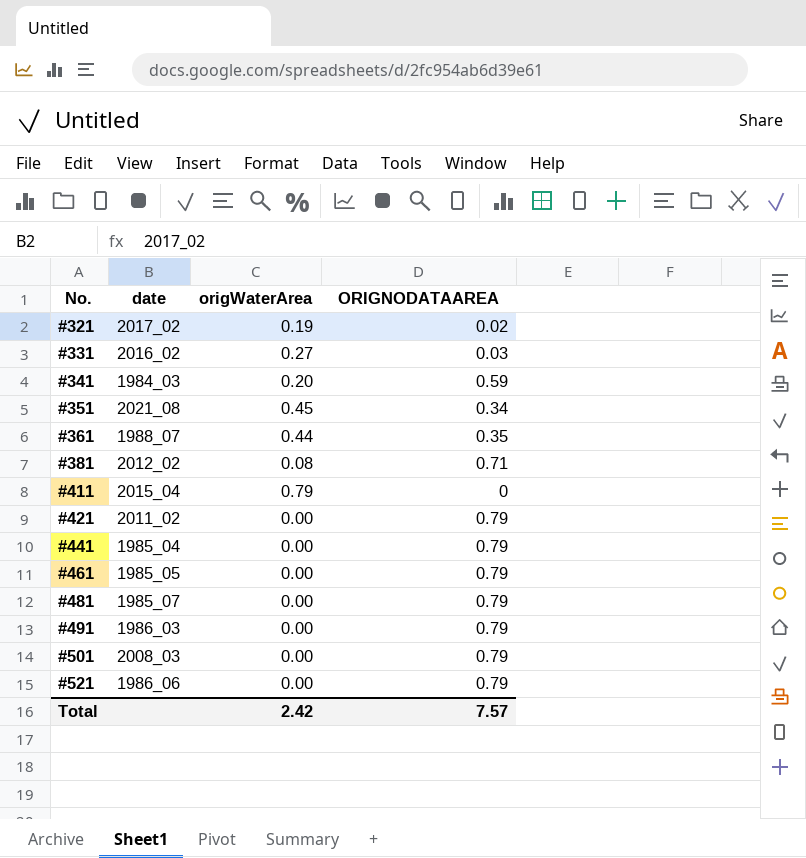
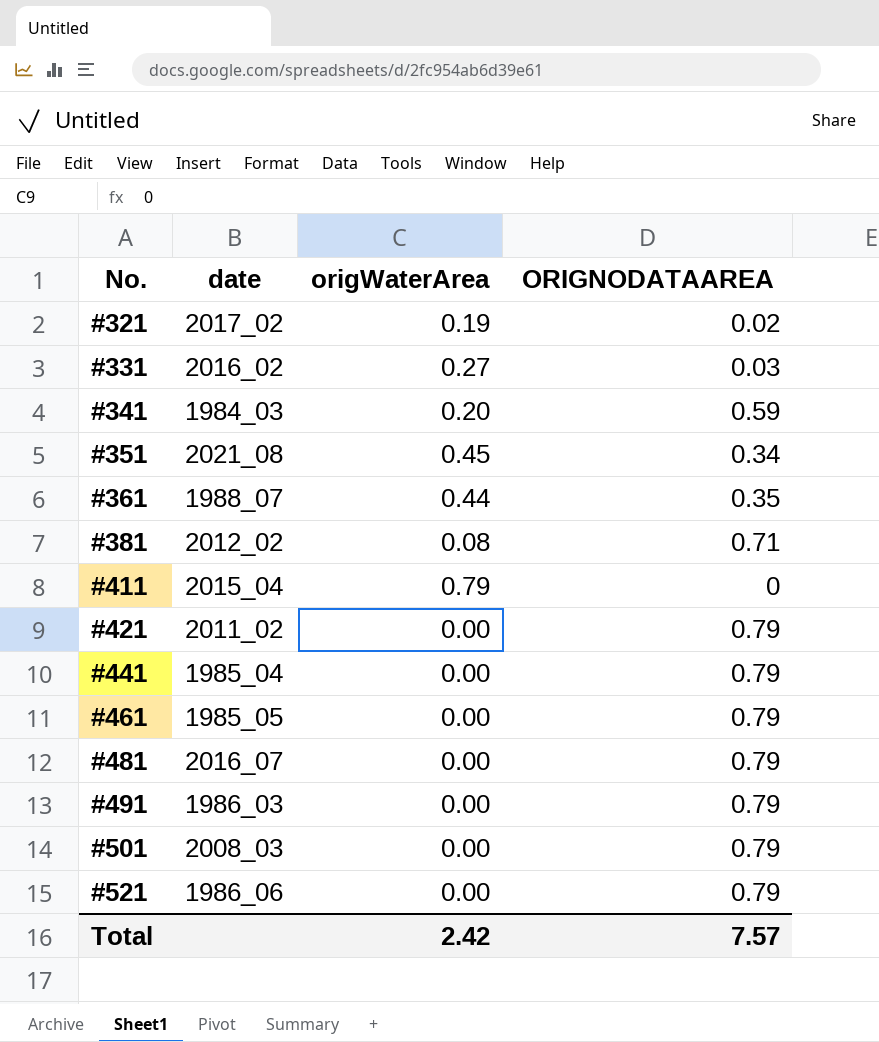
#481 | date: 1985_07 -> 2016_07

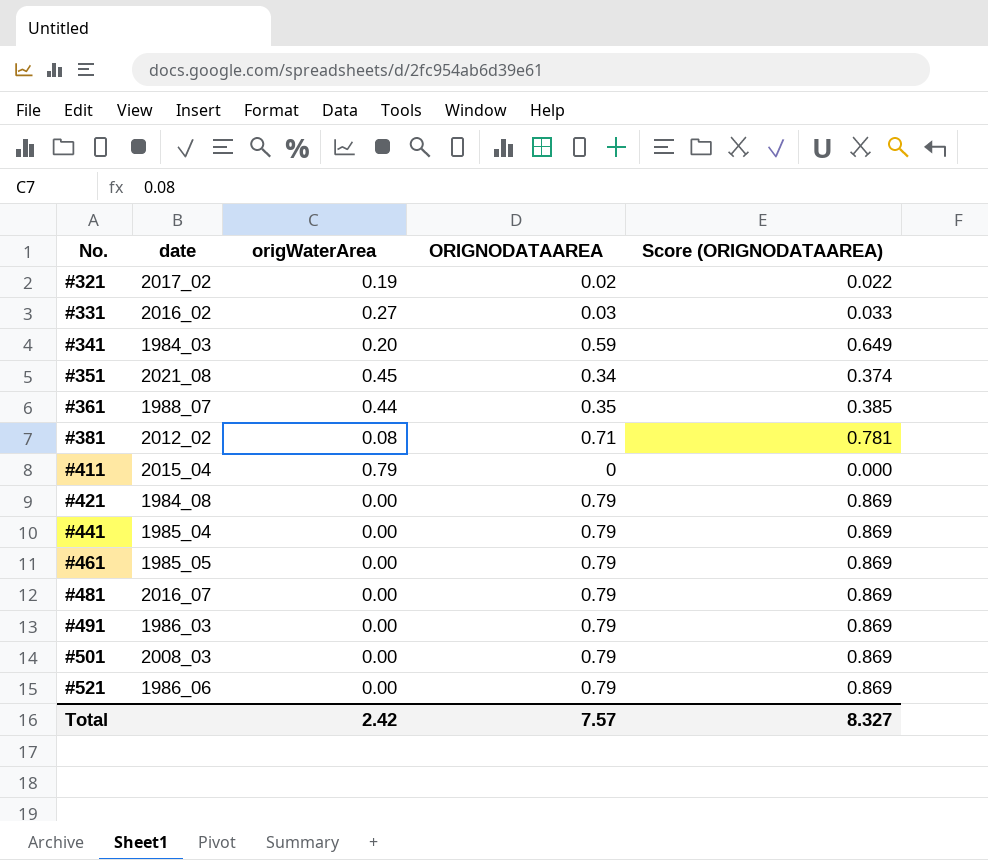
column Score (ORIGNODATAAREA) | formula: none -> [ORIGNODATAAREA] * 1.1
#421 | date: 2011_02 -> 1984_08

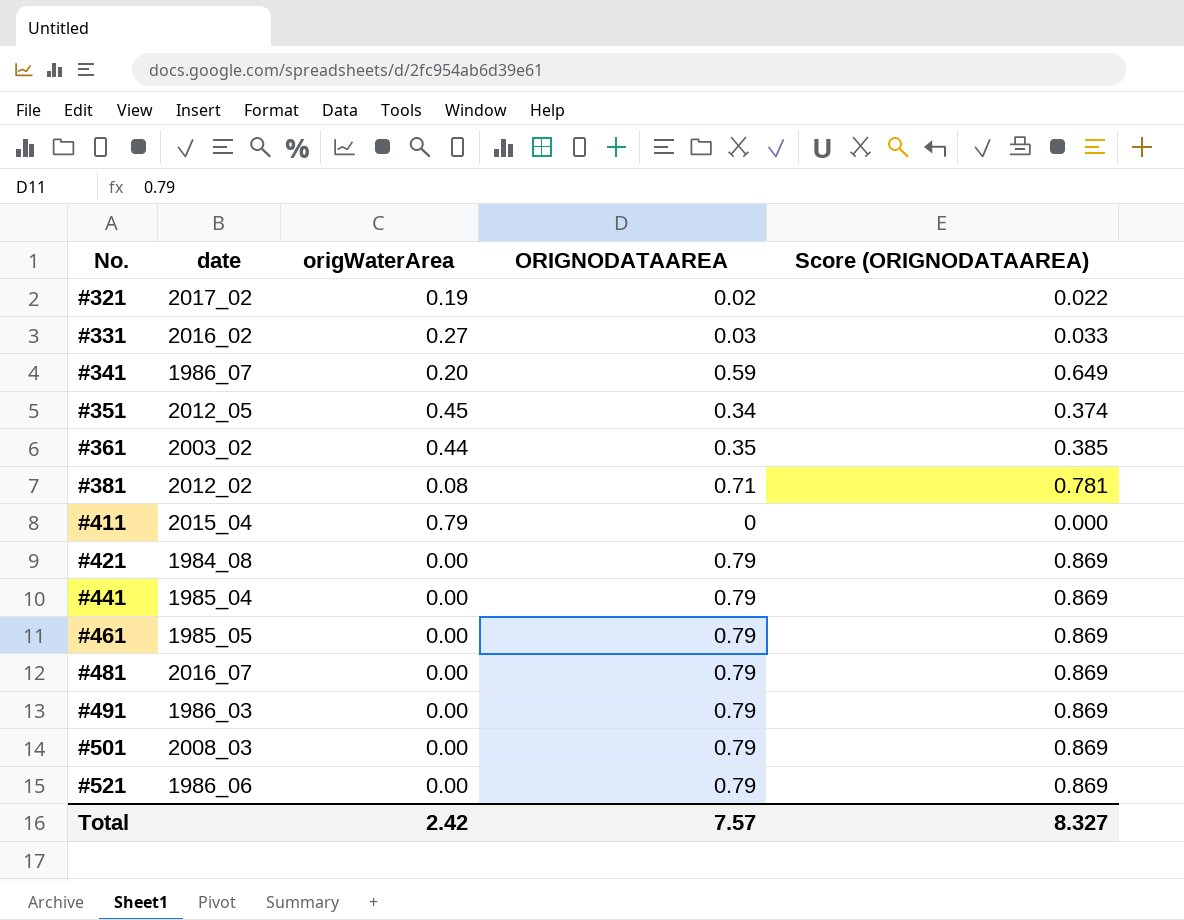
#341 | date: 1984_03 -> 1986_07
#351 | date: 2021_08 -> 2012_05
#361 | date: 1988_07 -> 2003_02

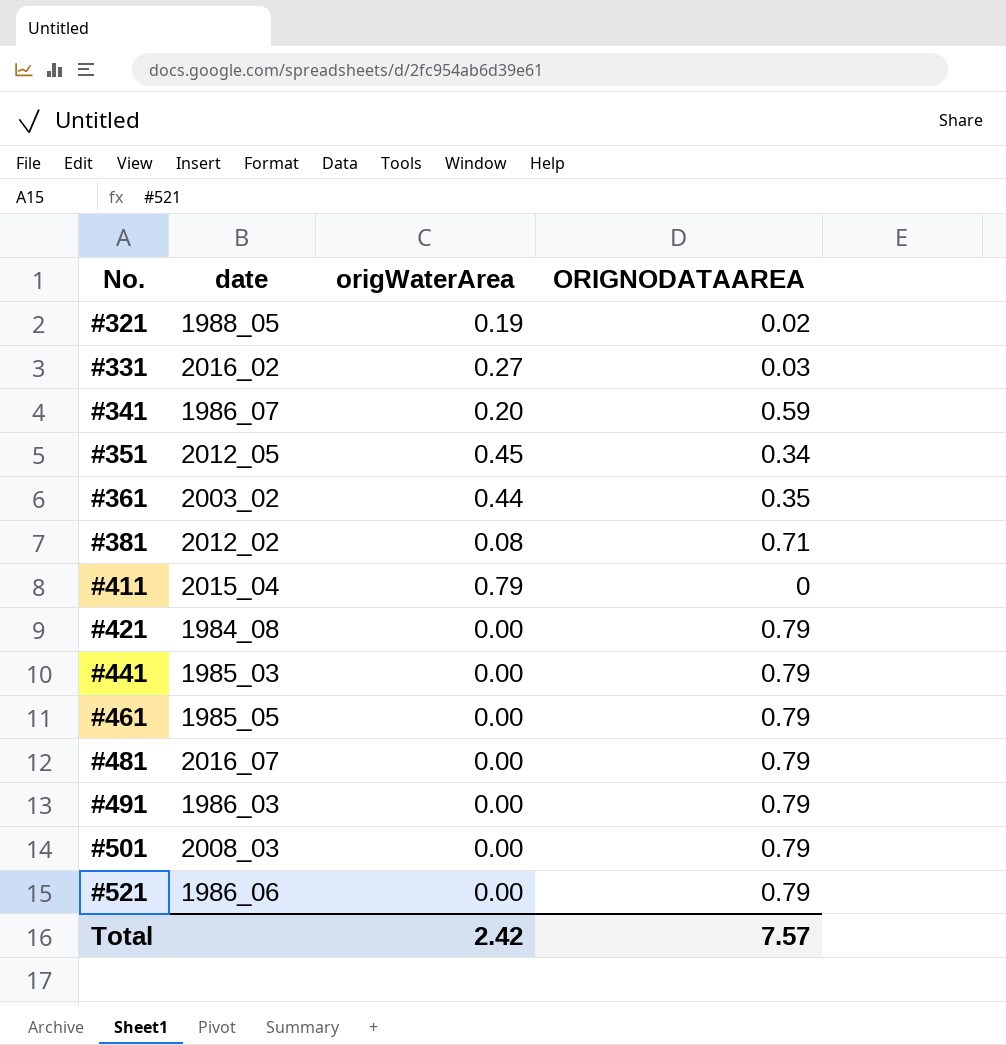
column Score (ORIGNODATAAREA) | formula: [ORIGNODATAAREA] * 1.1 -> none
#321 | date: 2017_02 -> 1988_05
#441 | date: 1985_04 -> 1985_03

